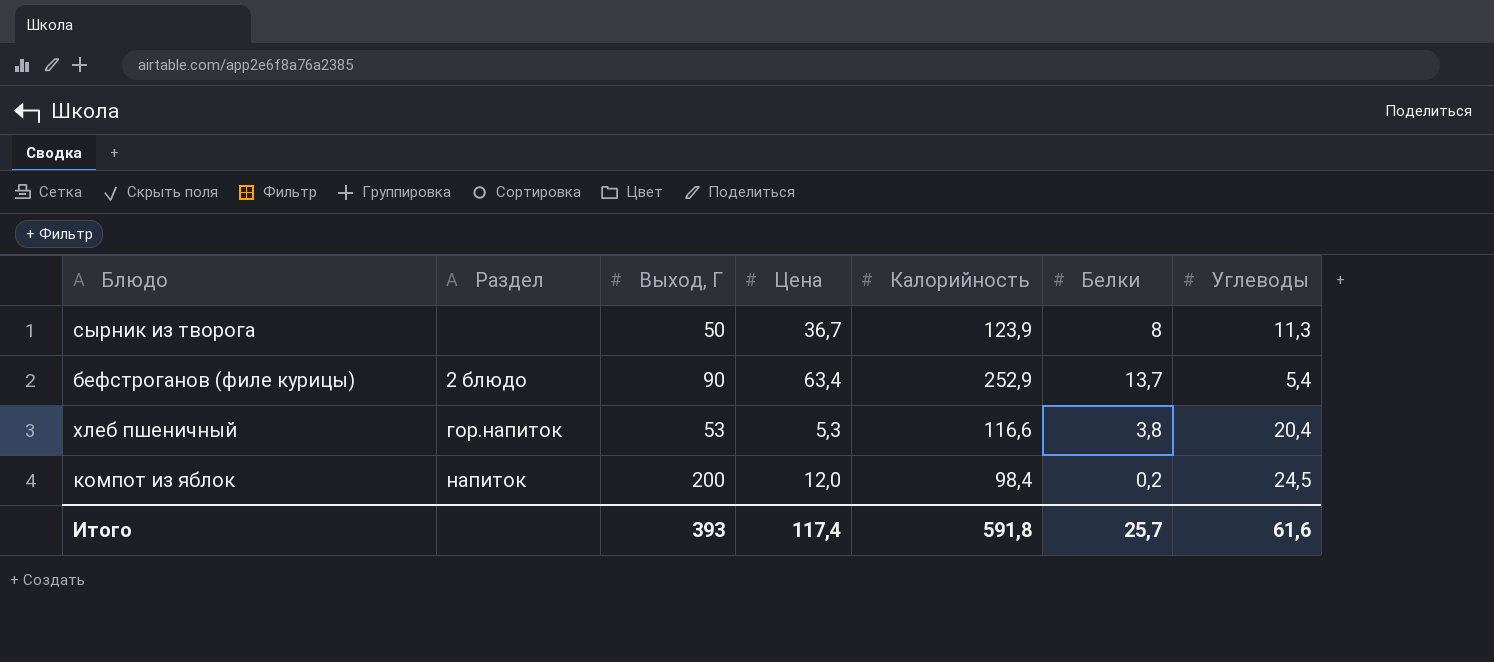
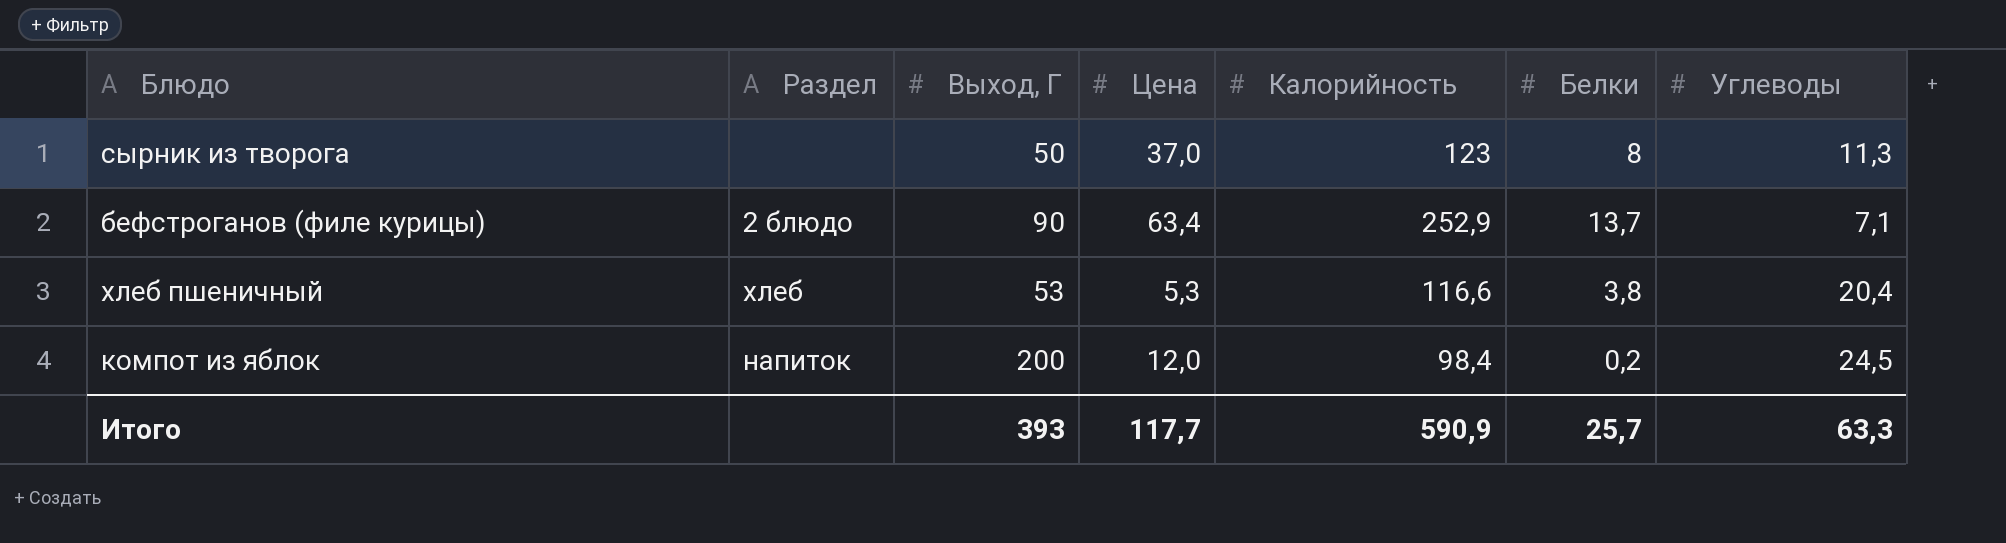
сырник из творога | Цена: 36,7 -> 37,0
сырник из творога | Калорийность: 123,9 -> 123
бефстроганов (филе курицы) | Углеводы: 5,4 -> 7,1
хлеб пшеничный | Раздел: гор.напиток -> хлеб
Итого | Цена: 117,4 -> 117,7
Итого | Калорийность: 591,8 -> 590,9
Итого | Углеводы: 61,6 -> 63,3

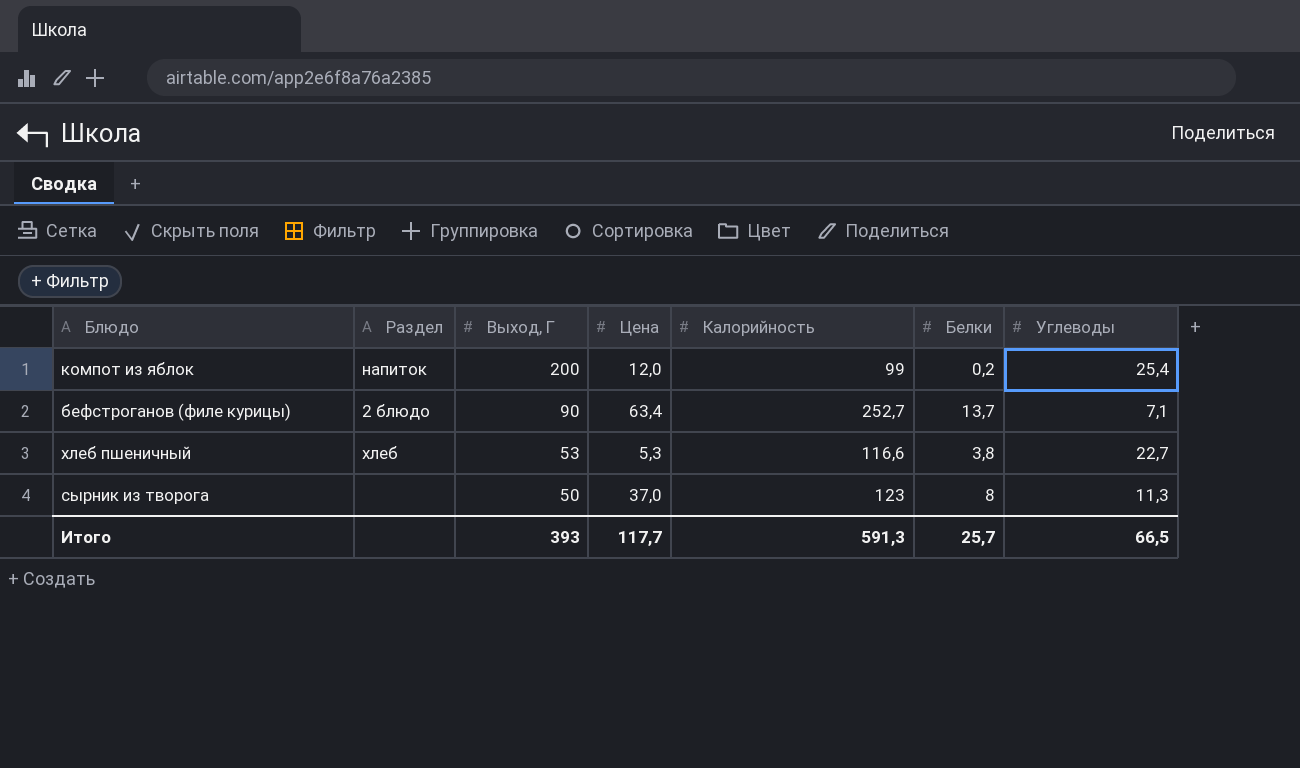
row order: none -> Выход, Г descending
компот из яблок | Калорийность: 98,4 -> 99
компот из яблок | Углеводы: 24,5 -> 25,4
бефстроганов (филе курицы) | Калорийность: 252,9 -> 252,7
хлеб пшеничный | Углеводы: 20,4 -> 22,7
Итого | Калорийность: 590,9 -> 591,3
Итого | Углеводы: 63,3 -> 66,5

